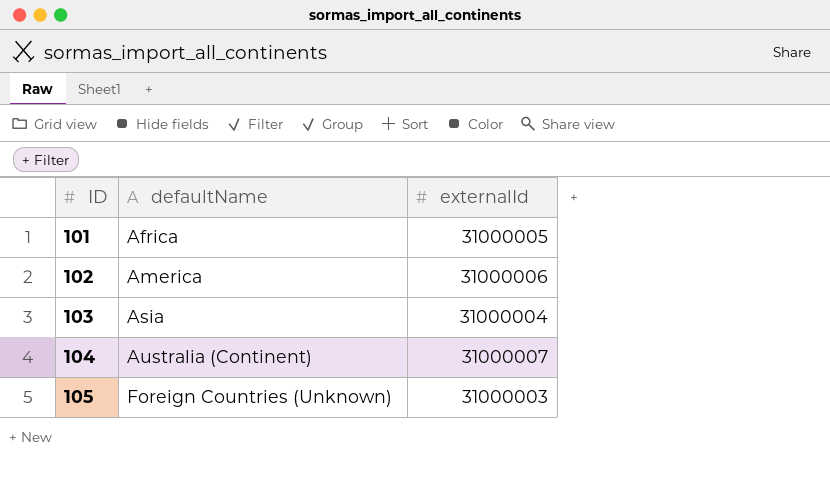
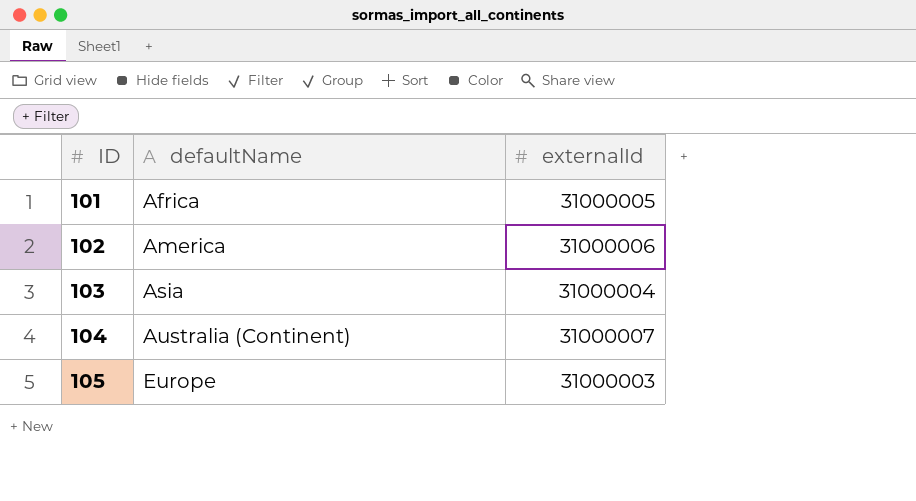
105 | defaultName: Foreign Countries (Unknown) -> Europe

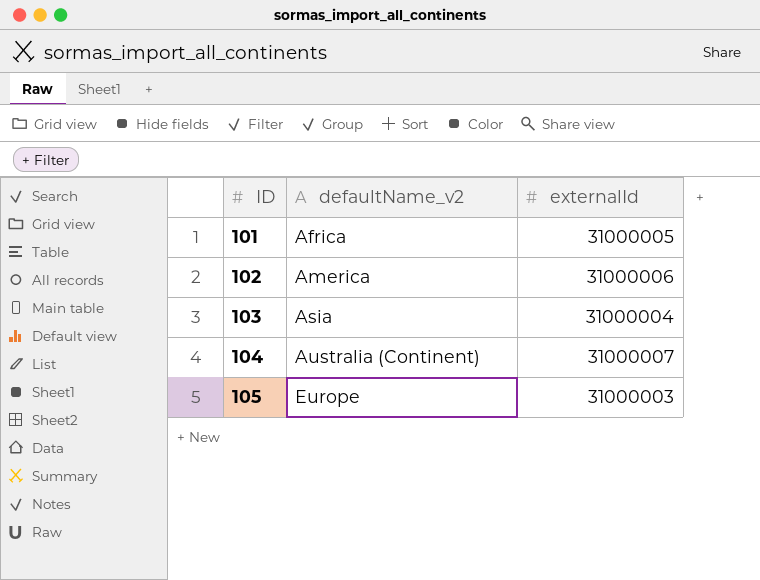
column name: defaultName -> defaultName_v2

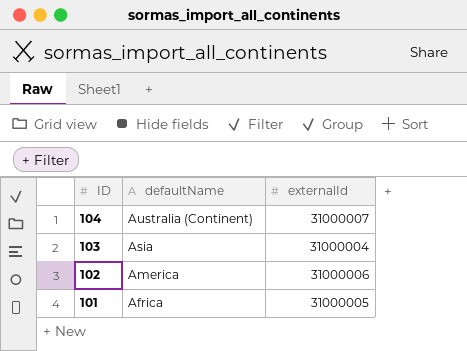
row order: ID ascending -> ID descending
column name: defaultName_v2 -> defaultName
row 105: Europe | 31000003 -> none

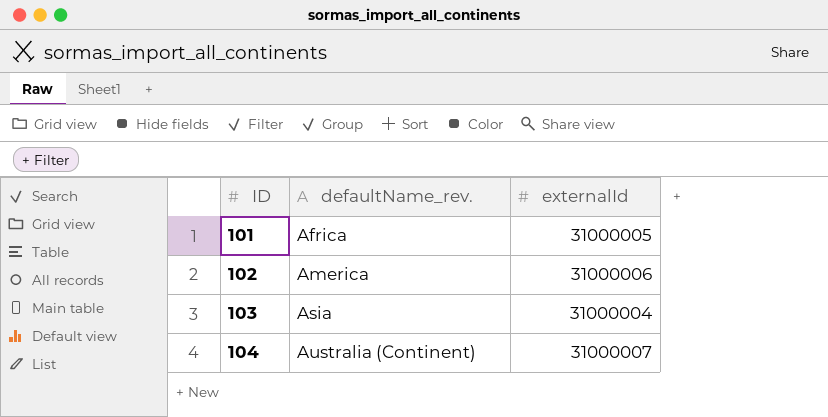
row order: ID descending -> ID ascending
column name: defaultName -> defaultName_rev.

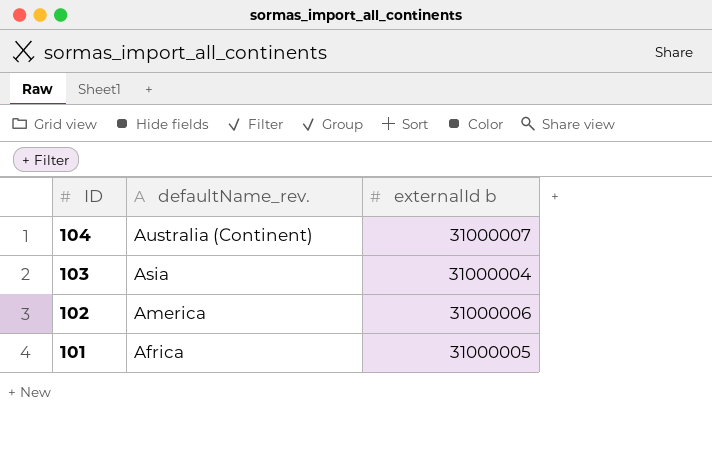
row order: ID ascending -> ID descending
column name: externalId -> externalId b

